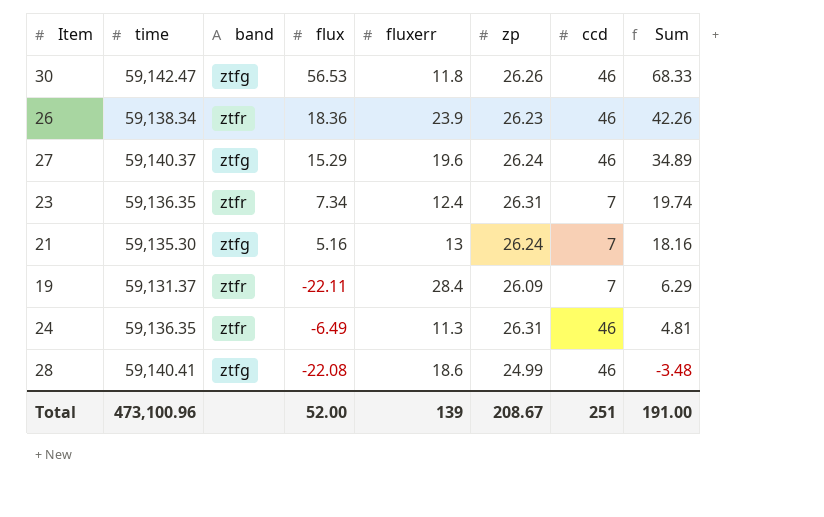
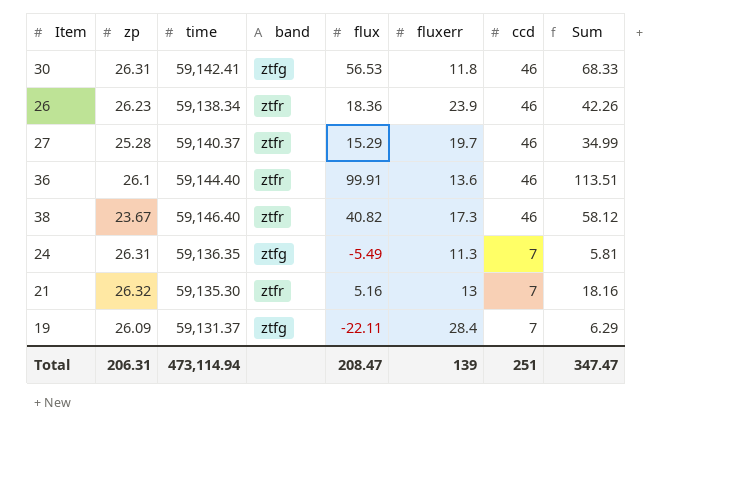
row order: Sum descending -> ccd descending
column zp | position: 6 -> 2
row 23: 59,136.35 | ztfr | 7.34 | 12.4 | 26.31 | 7 | 19.74 -> none
row 28: 59,140.41 | ztfg | -22.08 | 18.6 | 24.99 | 46 | -3.48 -> none
30 | zp: 26.26 -> 26.31
30 | time: 59,142.47 -> 59,142.41
27 | zp: 26.24 -> 25.28
27 | band: ztfg -> ztfr
27 | fluxerr: 19.6 -> 19.7
27 | Sum: 34.89 -> 34.99
row 36: none -> 26.1 | 59,144.40 | ztfr | 99.91 | 13.6 | 46 | 113.51
row 38: none -> 23.67 | 59,146.40 | ztfr | 40.82 | 17.3 | 46 | 58.12
24 | band: ztfr -> ztfg
24 | flux: -6.49 -> -5.49
24 | ccd: 46 -> 7
24 | Sum: 4.81 -> 5.81
21 | zp: 26.24 -> 26.32
21 | band: ztfg -> ztfr
19 | band: ztfr -> ztfg
Total | zp: 208.67 -> 206.31
Total | time: 473,100.96 -> 473,114.94
Total | flux: 52.00 -> 208.47
Total | Sum: 191.00 -> 347.47

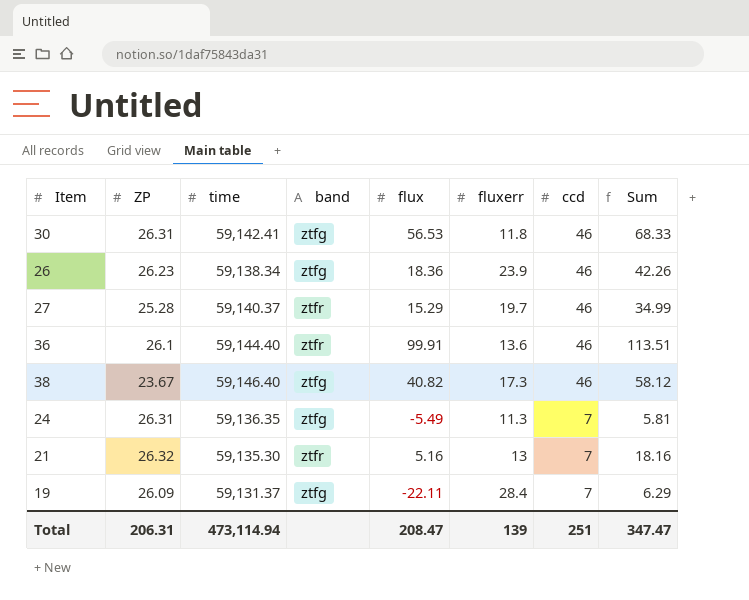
column name: zp -> ZP
26 | band: ztfr -> ztfg
38 | band: ztfr -> ztfg

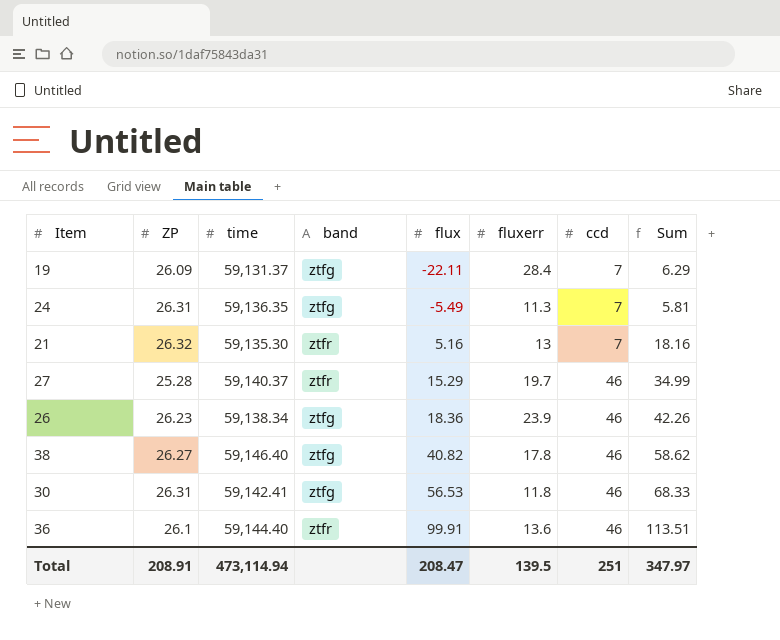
row order: ccd descending -> flux ascending
38 | ZP: 23.67 -> 26.27
38 | fluxerr: 17.3 -> 17.8
38 | Sum: 58.12 -> 58.62
Total | ZP: 206.31 -> 208.91
Total | fluxerr: 139 -> 139.5
Total | Sum: 347.47 -> 347.97

